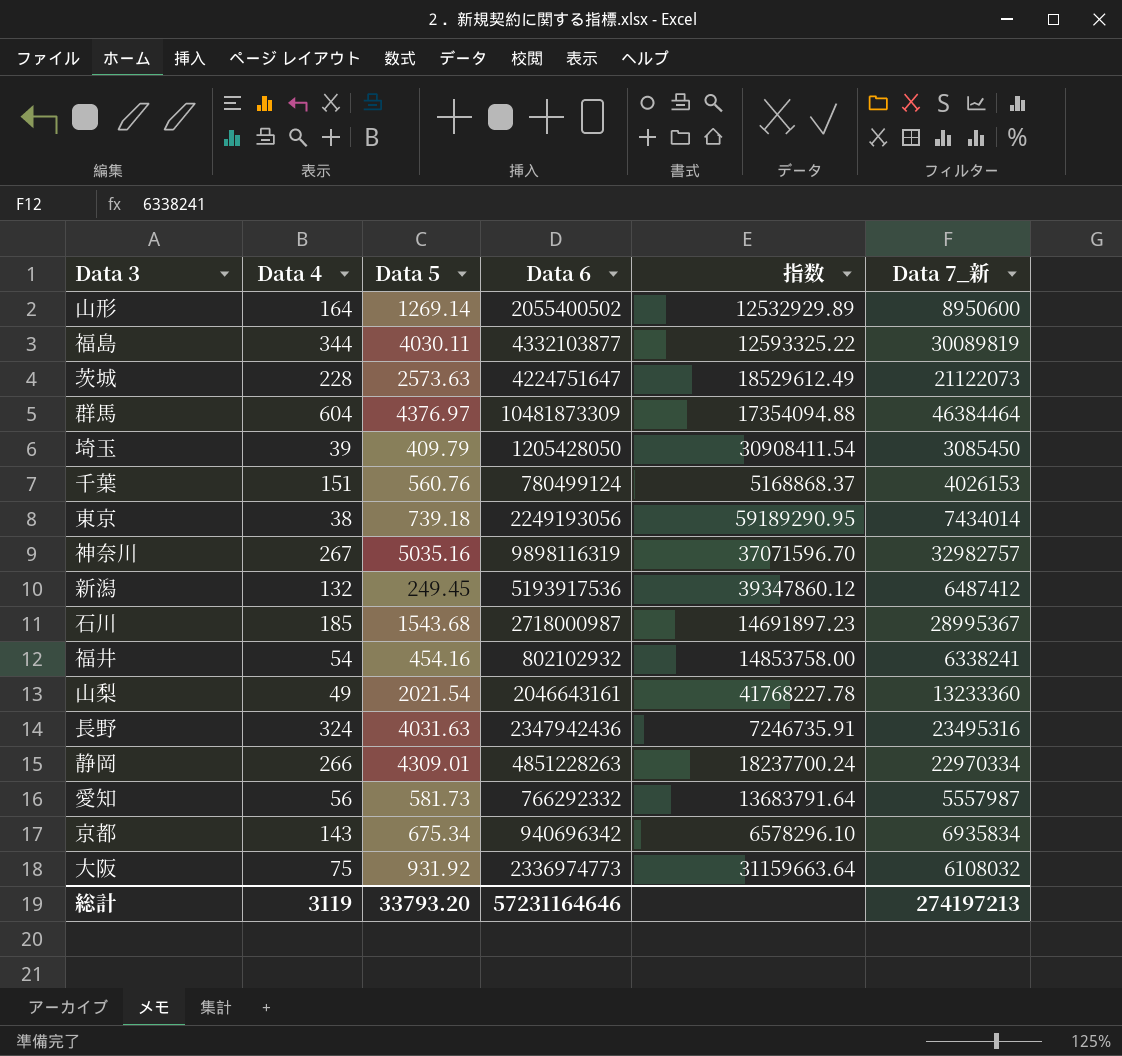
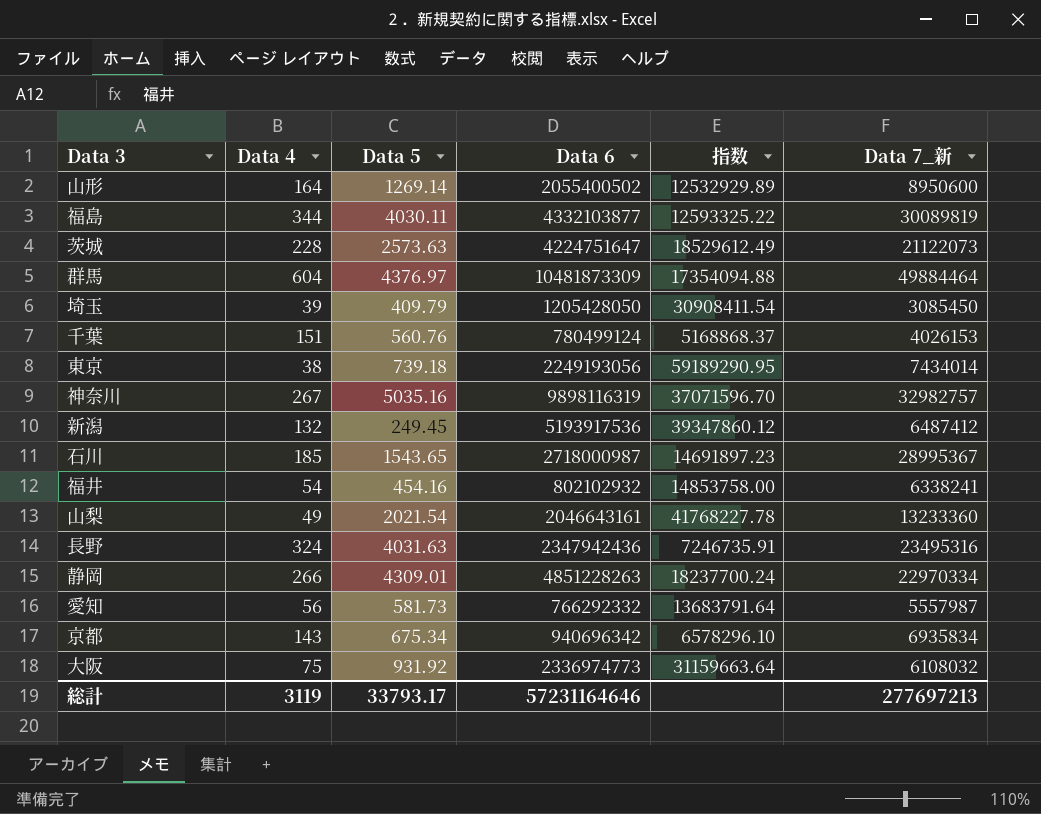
群馬 | Data 7_新: 46384464 -> 49884464
石川 | Data 5: 1543.68 -> 1543.65
総計 | Data 5: 33793.20 -> 33793.17
総計 | Data 7_新: 274197213 -> 277697213

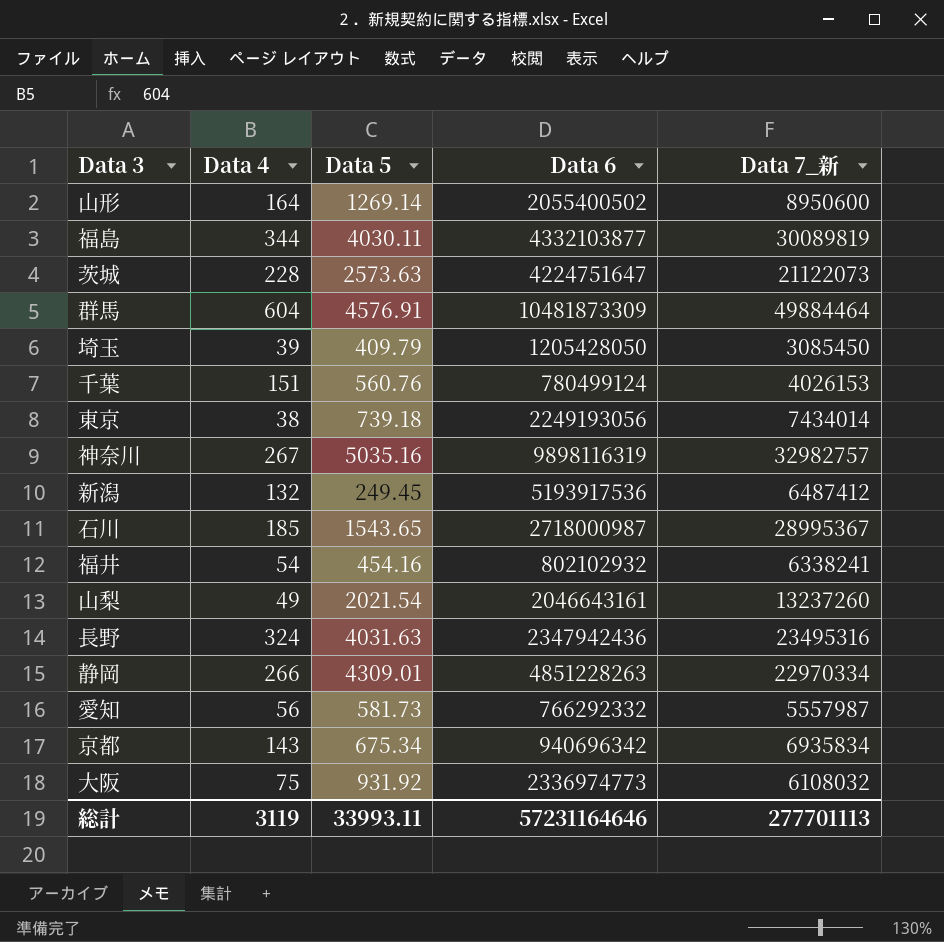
column 指数 | formula: [Data 6] / [Data 4] -> none
群馬 | Data 5: 4376.97 -> 4576.91
山梨 | Data 7_新: 13233360 -> 13237260
総計 | Data 5: 33793.17 -> 33993.11
総計 | Data 7_新: 277697213 -> 277701113

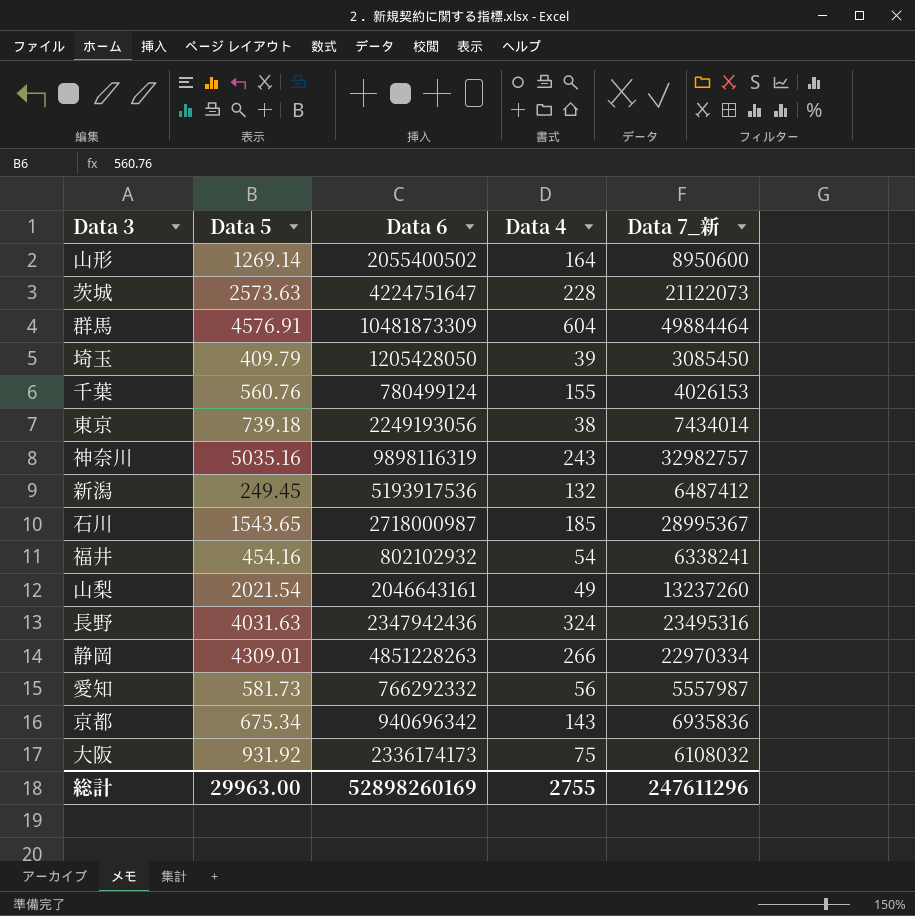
column Data 4 | position: 2 -> 4
row 福島: 344 | 4030.11 | 4332103877 | 30089819 -> none
千葉 | Data 4: 151 -> 155
神奈川 | Data 4: 267 -> 243
京都 | Data 7_新: 6935834 -> 6935836
大阪 | Data 6: 2336974773 -> 2336174173
総計 | Data 5: 33993.11 -> 29963.00
総計 | Data 6: 57231164646 -> 52898260169
総計 | Data 4: 3119 -> 2755
総計 | Data 7_新: 277701113 -> 247611296

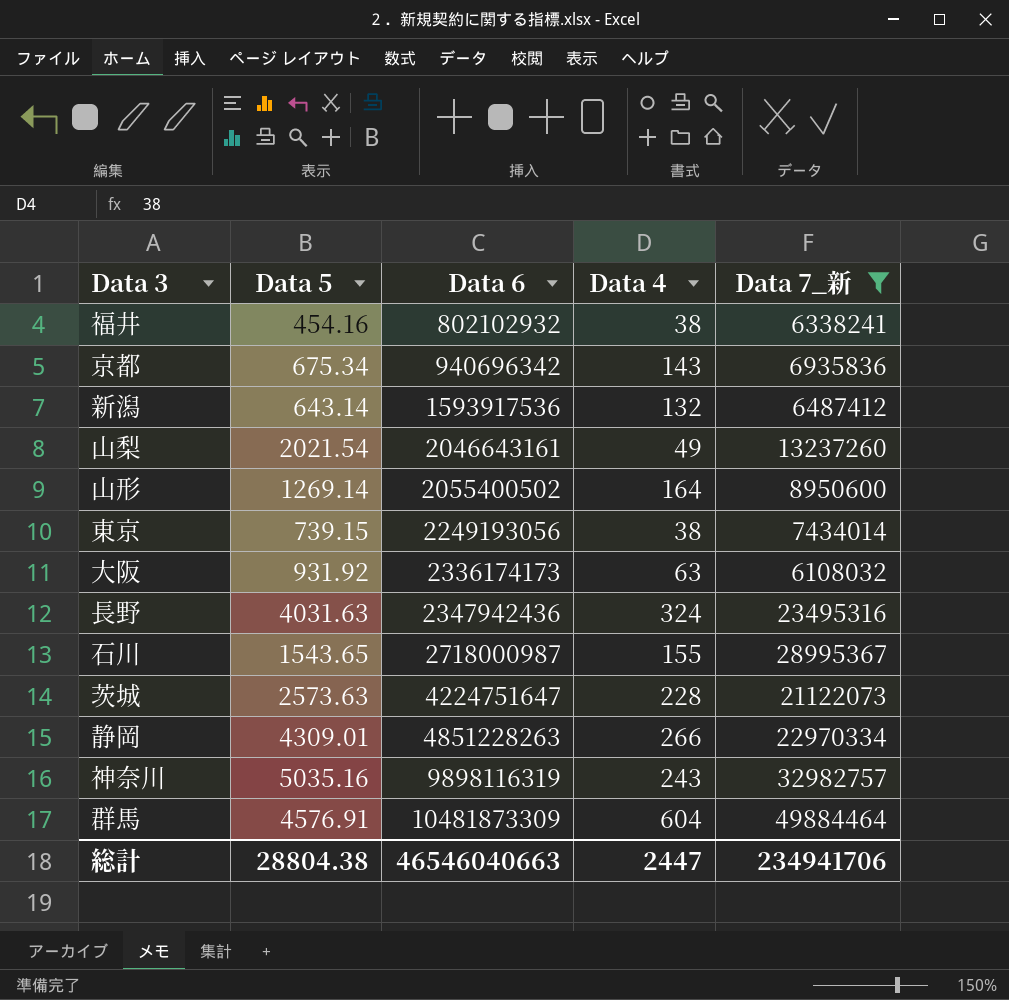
filter: none -> Data 7_新 >= 6108032
row order: none -> Data 6 ascending
福井 | Data 4: 54 -> 38
新潟 | Data 5: 249.45 -> 643.14
新潟 | Data 6: 5193917536 -> 1593917536
東京 | Data 5: 739.18 -> 739.15
大阪 | Data 4: 75 -> 63
石川 | Data 4: 185 -> 155
総計 | Data 5: 29963.00 -> 28804.38
総計 | Data 6: 52898260169 -> 46546040663
総計 | Data 4: 2755 -> 2447
総計 | Data 7_新: 247611296 -> 234941706

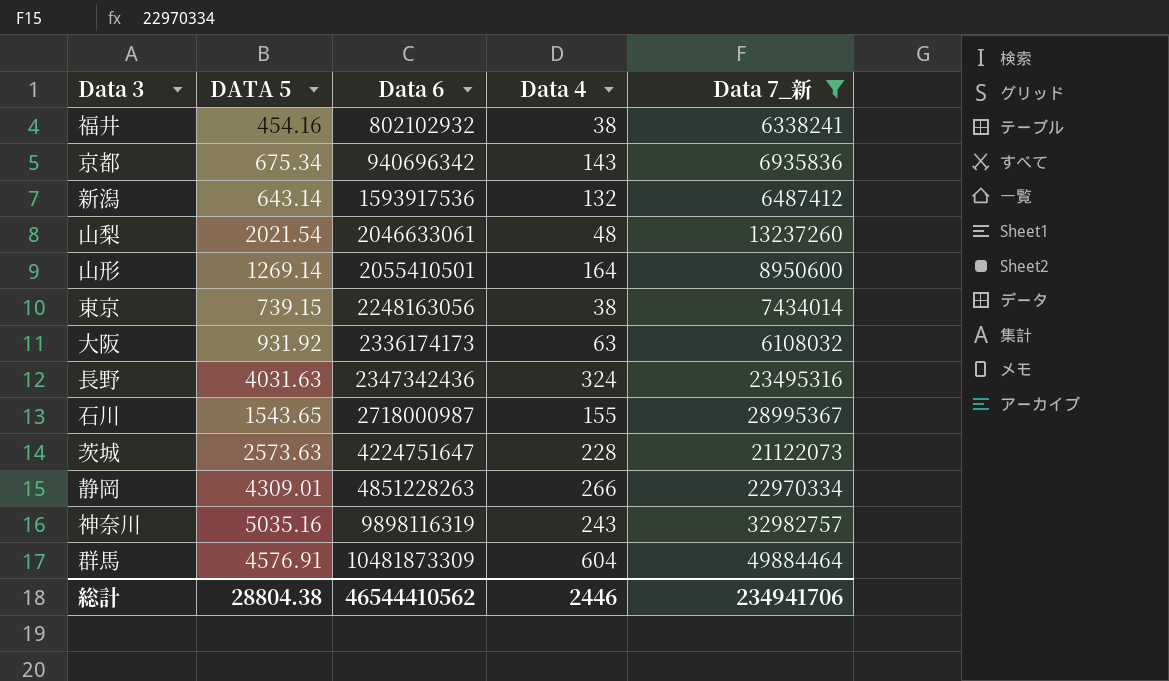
column name: Data 5 -> DATA 5
山梨 | Data 6: 2046643161 -> 2046633061
山梨 | Data 4: 49 -> 48
山形 | Data 6: 2055400502 -> 2055410501
東京 | Data 6: 2249193056 -> 2248163056
長野 | Data 6: 2347942436 -> 2347342436
総計 | Data 6: 46546040663 -> 46544410562
総計 | Data 4: 2447 -> 2446

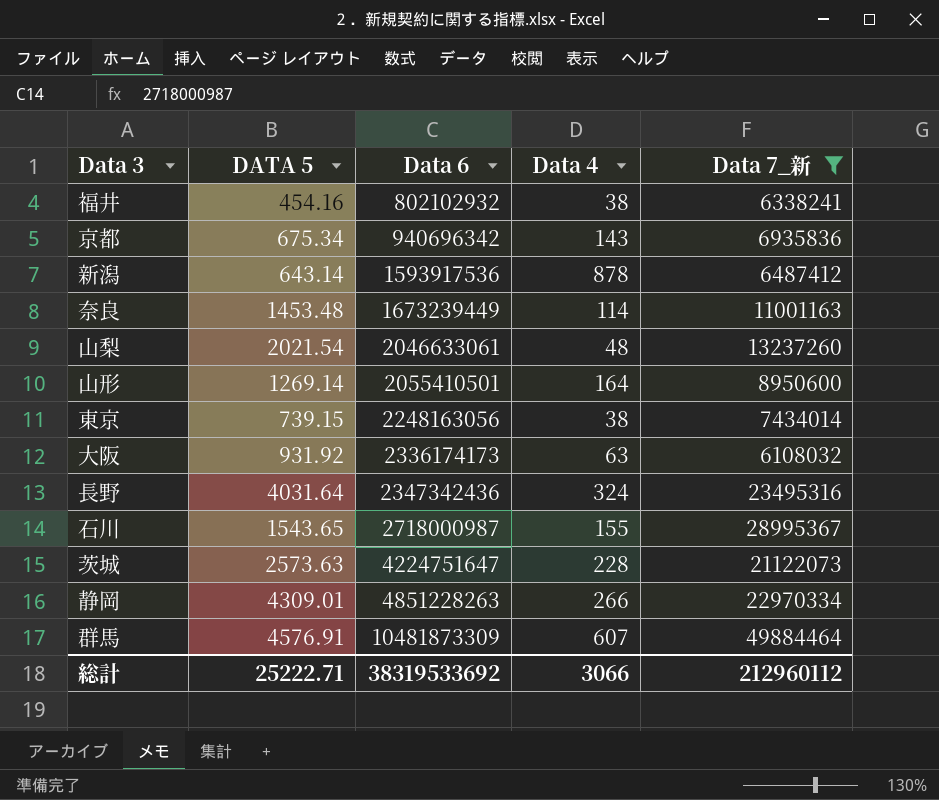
row 神奈川: 5035.16 | 9898116319 | 243 | 32982757 -> none
新潟 | Data 4: 132 -> 878
row 奈良: none -> 1453.48 | 1673239449 | 114 | 11001163
長野 | DATA 5: 4031.63 -> 4031.64
群馬 | Data 4: 604 -> 607
総計 | DATA 5: 28804.38 -> 25222.71
総計 | Data 6: 46544410562 -> 38319533692
総計 | Data 4: 2446 -> 3066
総計 | Data 7_新: 234941706 -> 212960112

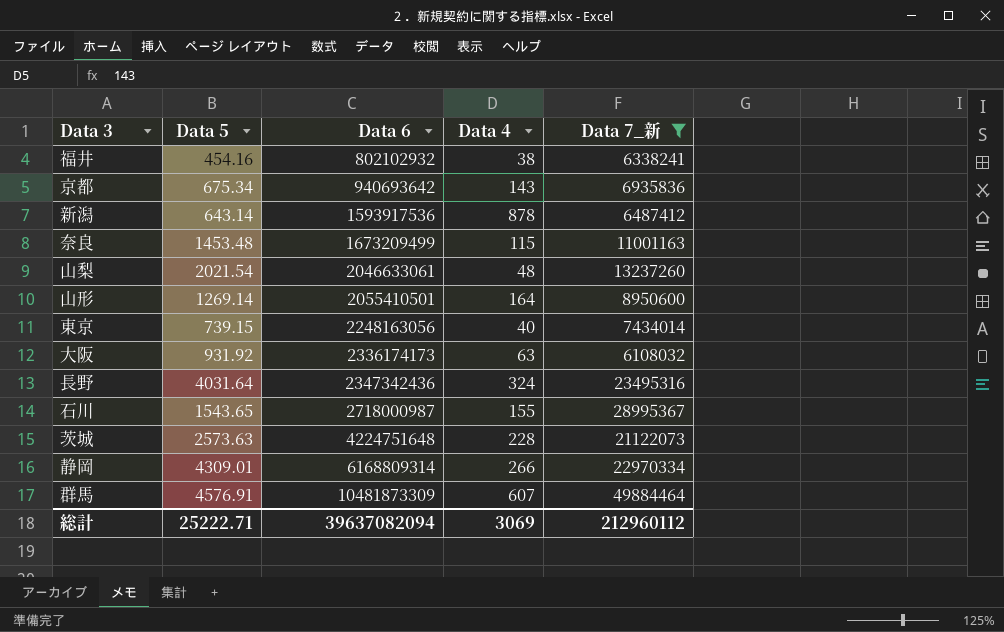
column name: DATA 5 -> Data 5
京都 | Data 6: 940696342 -> 940693642
奈良 | Data 6: 1673239449 -> 1673209499
奈良 | Data 4: 114 -> 115
東京 | Data 4: 38 -> 40
茨城 | Data 6: 4224751647 -> 4224751648
静岡 | Data 6: 4851228263 -> 6168809314
総計 | Data 6: 38319533692 -> 39637082094
総計 | Data 4: 3066 -> 3069

